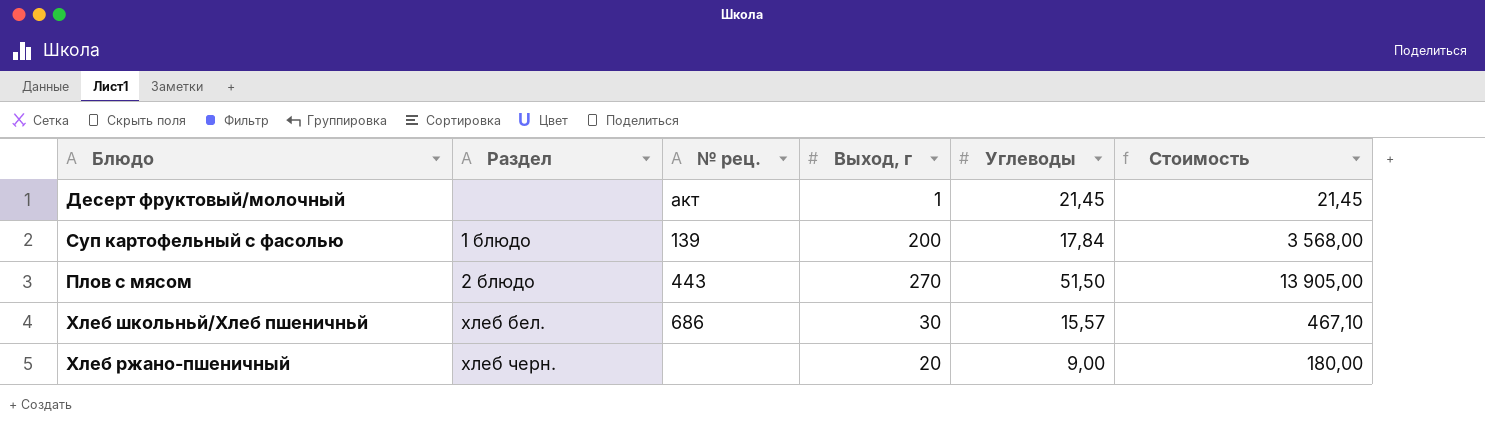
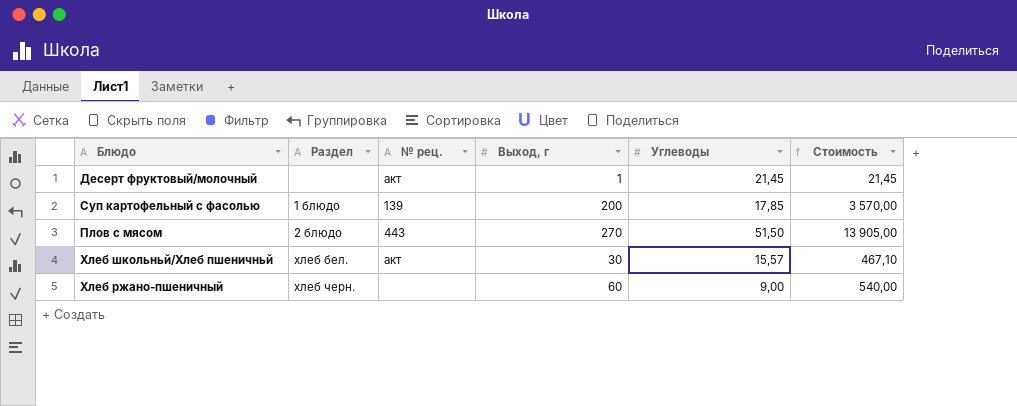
Суп картофельный с фасолью | Углеводы: 17,84 -> 17,85
Суп картофельный с фасолью | Стоимость: 3 568,00 -> 3 570,00
Хлеб школьньй/Хлеб пшеничньй | № рец.: 686 -> акт
Хлеб ржано-пшеничный | Выход, г: 20 -> 60
Хлеб ржано-пшеничный | Стоимость: 180,00 -> 540,00

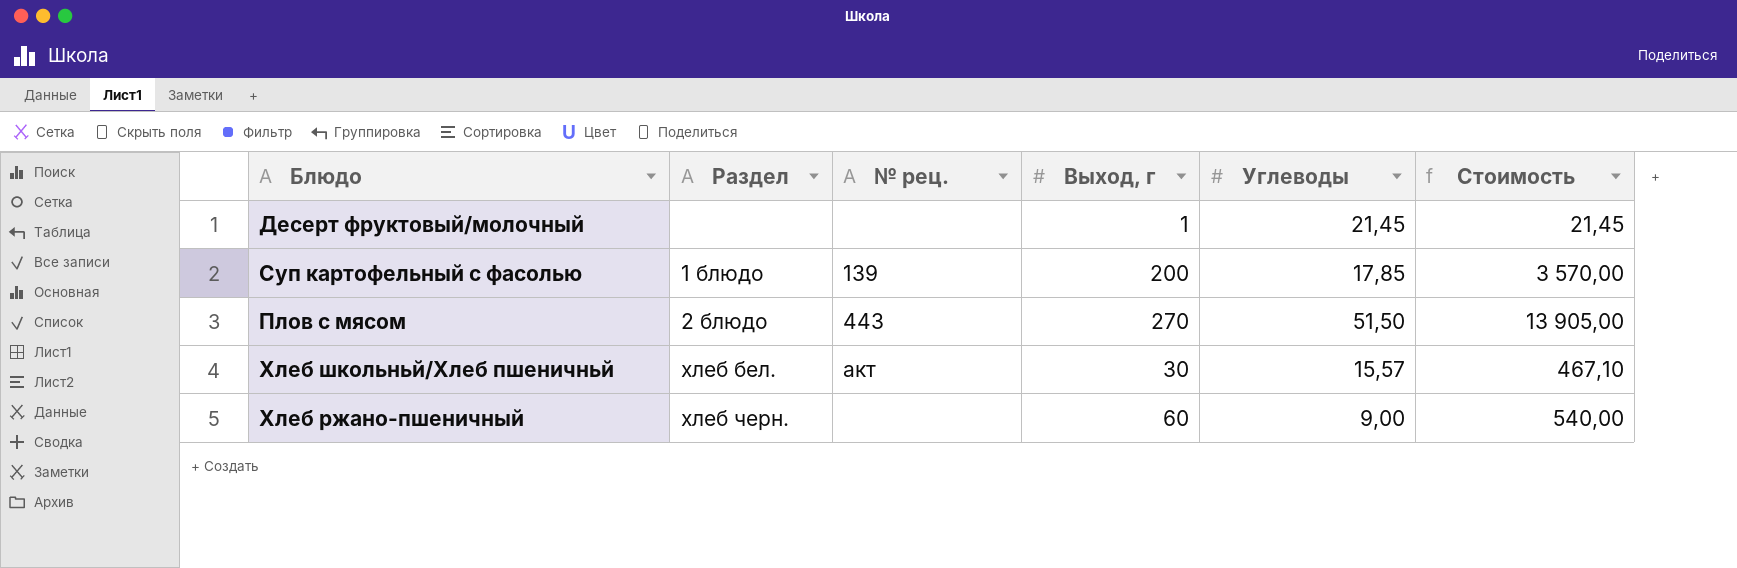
Десерт фруктовый/молочный | № рец.: акт -> none

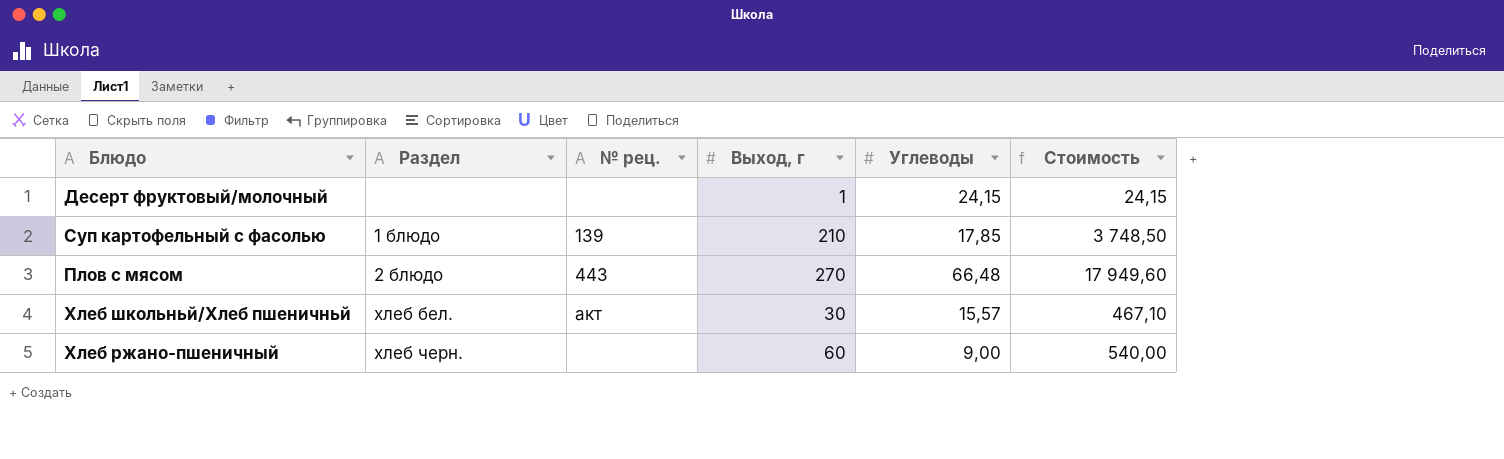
Десерт фруктовый/молочный | Углеводы: 21,45 -> 24,15
Десерт фруктовый/молочный | Стоимость: 21,45 -> 24,15
Суп картофельный с фасолью | Выход, г: 200 -> 210
Суп картофельный с фасолью | Стоимость: 3 570,00 -> 3 748,50
Плов с мясом | Углеводы: 51,50 -> 66,48
Плов с мясом | Стоимость: 13 905,00 -> 17 949,60

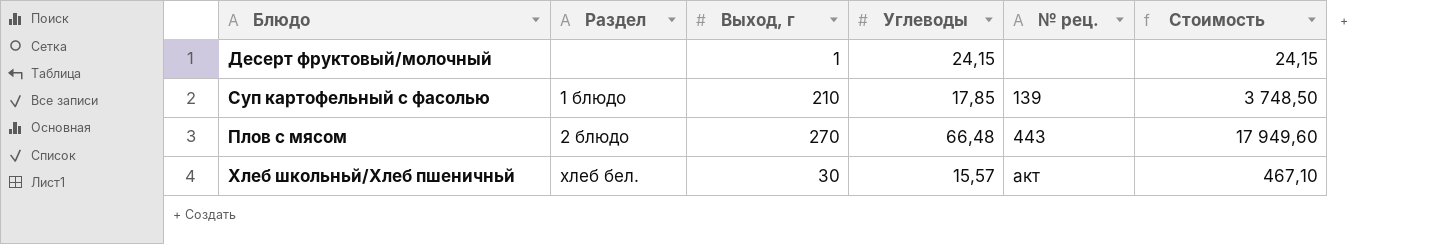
column № рец. | position: 3 -> 5
row Хлеб ржано-пшеничный: хлеб черн. | none | 60 | 9,00 | 540,00 -> none

